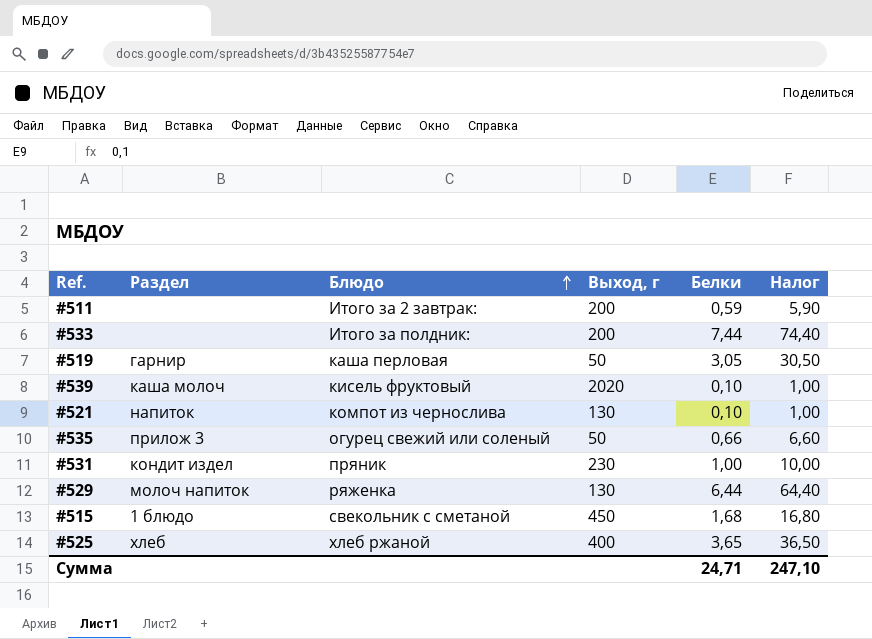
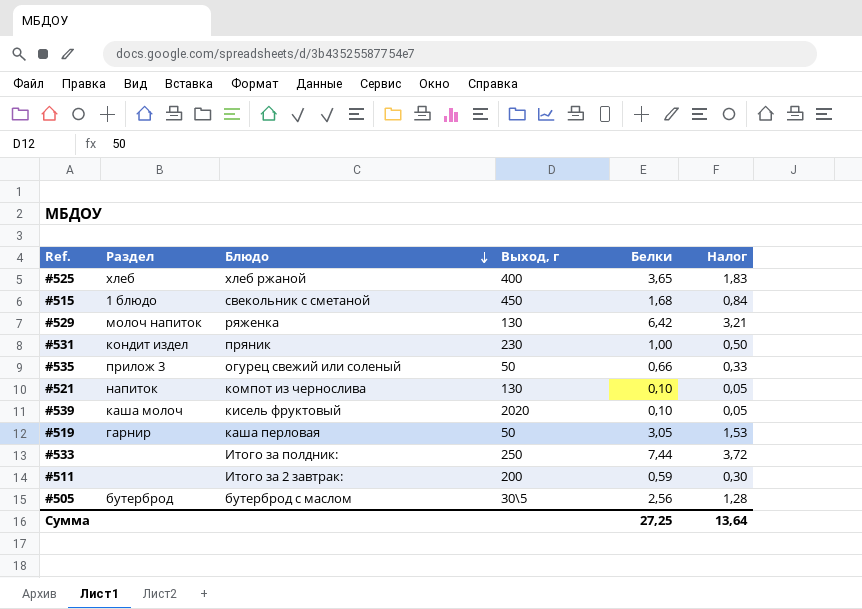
row order: Блюдо ascending -> Блюдо descending
column Налог | formula: [Белки] * 10 -> [Белки] * 0,5
#529 | Белки: 6,44 -> 6,42
#533 | Выход, г: 200 -> 250
row #505: none -> бутерброд | бутерброд с маслом | 30\5 | 2,56 | 1,28
Сумма | Белки: 24,71 -> 27,25
Сумма | Налог: 247,10 -> 13,64

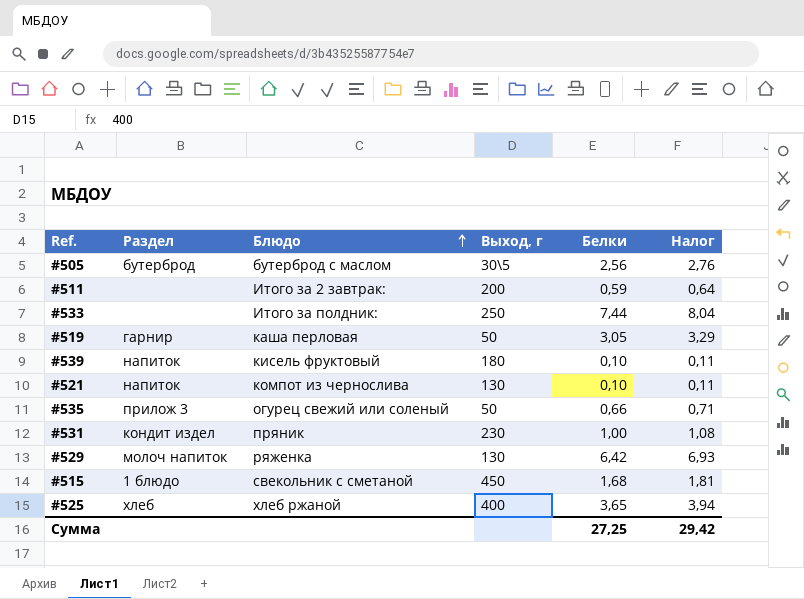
row order: Блюдо descending -> Блюдо ascending
column Налог | formula: [Белки] * 0,5 -> [Белки] * 1,08
#539 | Раздел: каша молоч -> напиток
#539 | Выход, г: 2020 -> 180
Сумма | Налог: 13,64 -> 29,42

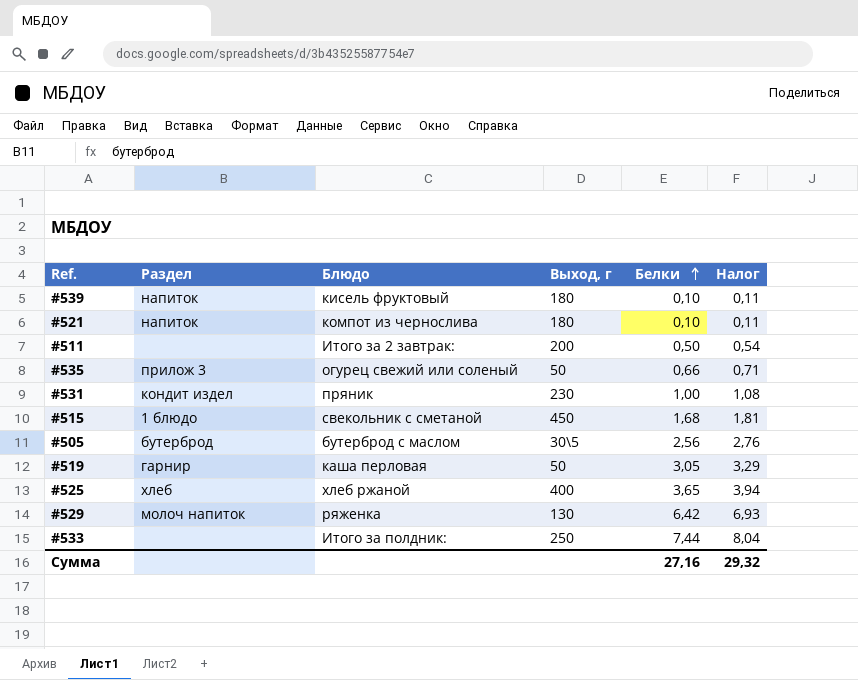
row order: Блюдо ascending -> Белки ascending
#521 | Выход, г: 130 -> 180
#511 | Белки: 0,59 -> 0,50
#511 | Налог: 0,64 -> 0,54
Сумма | Белки: 27,25 -> 27,16
Сумма | Налог: 29,42 -> 29,32

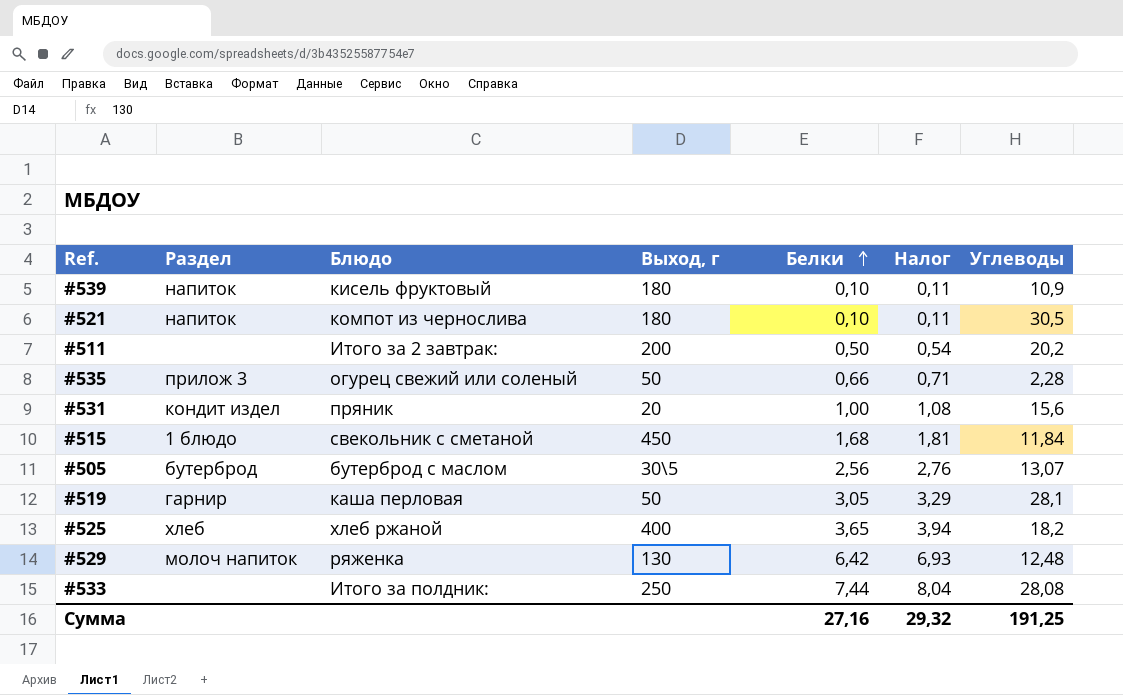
column Углеводы | position: none -> 7
#531 | Выход, г: 230 -> 20

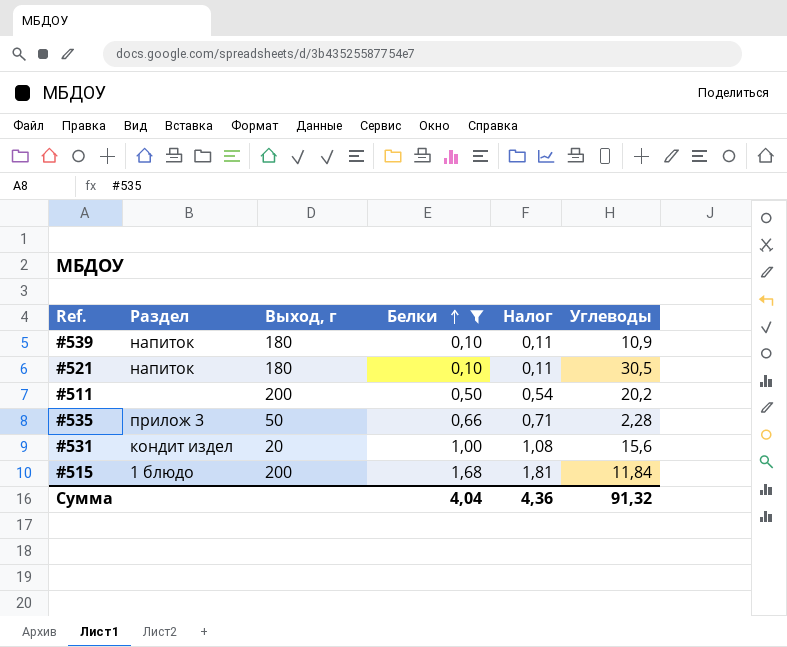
filter: none -> Белки <= 1,68
column Блюдо | position: 3 -> none
#515 | Выход, г: 450 -> 200
Сумма | Белки: 27,16 -> 4,04
Сумма | Налог: 29,32 -> 4,36
Сумма | Углеводы: 191,25 -> 91,32

